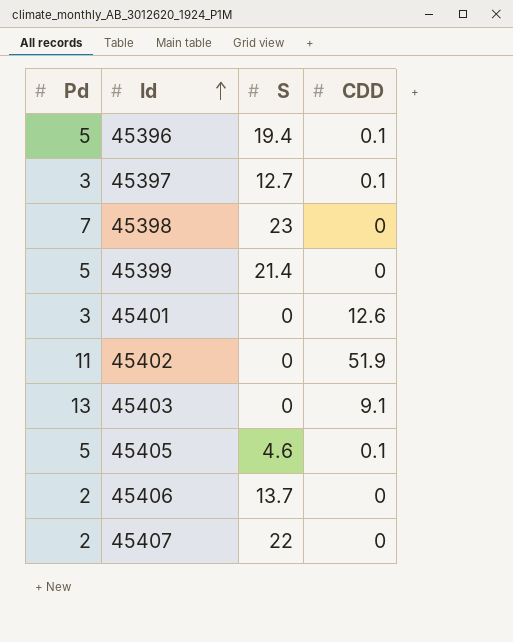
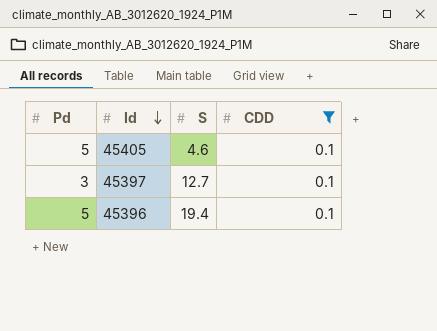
filter: none -> CDD = 0.1
row order: Id ascending -> Id descending

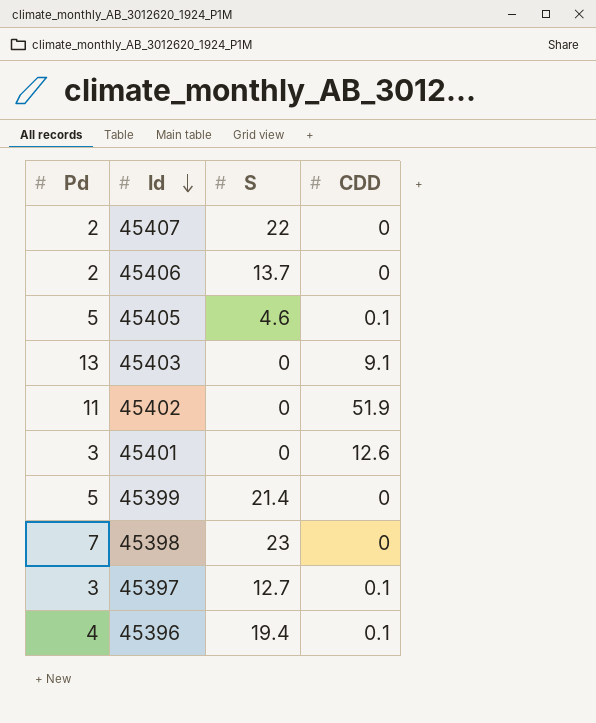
filter: CDD = 0.1 -> none
45396 | Pd: 5 -> 4

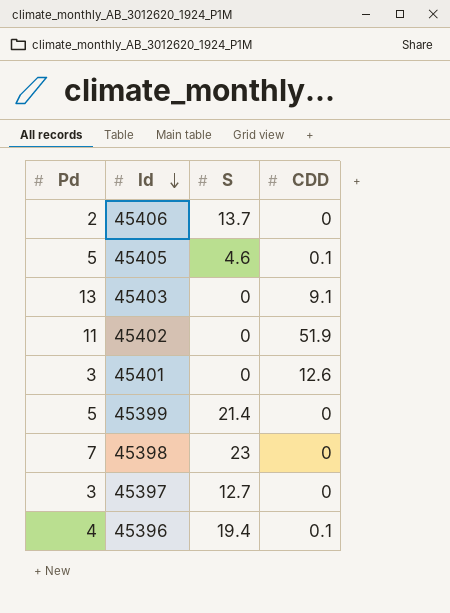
row 45407: 2 | 22 | 0 -> none
45397 | CDD: 0.1 -> 0

